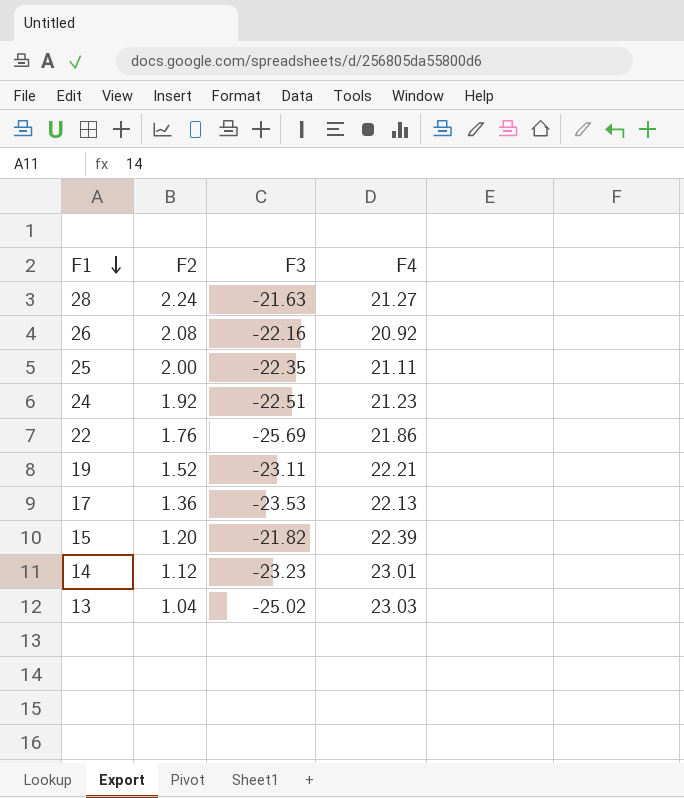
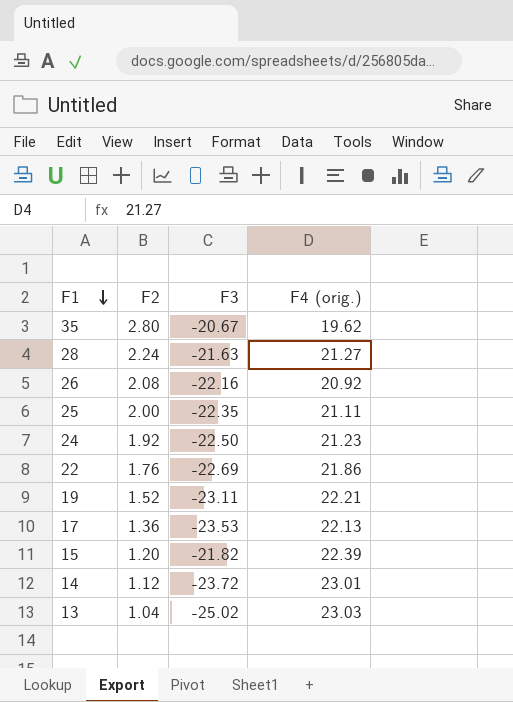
column name: F4 -> F4 (orig.)
row 35: none -> 2.80 | -20.67 | 19.62
24 | F3: -22.51 -> -22.50
22 | F3: -25.69 -> -22.69
14 | F3: -23.23 -> -23.72

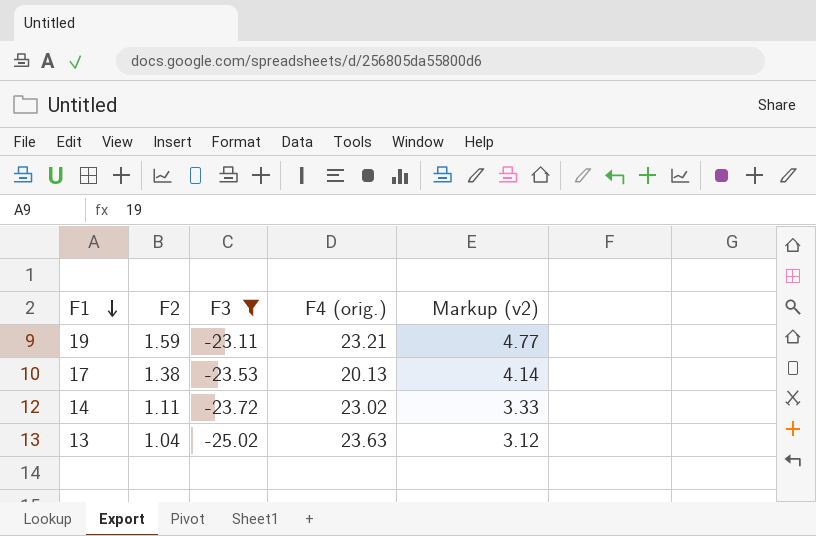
filter: none -> F3 <= -23.11
column Markup (v2) | formula: none -> [F2] * 3
19 | F2: 1.52 -> 1.59
19 | F4 (orig.): 22.21 -> 23.21
17 | F2: 1.36 -> 1.38
17 | F4 (orig.): 22.13 -> 20.13
14 | F2: 1.12 -> 1.11
14 | F4 (orig.): 23.01 -> 23.02
13 | F4 (orig.): 23.03 -> 23.63

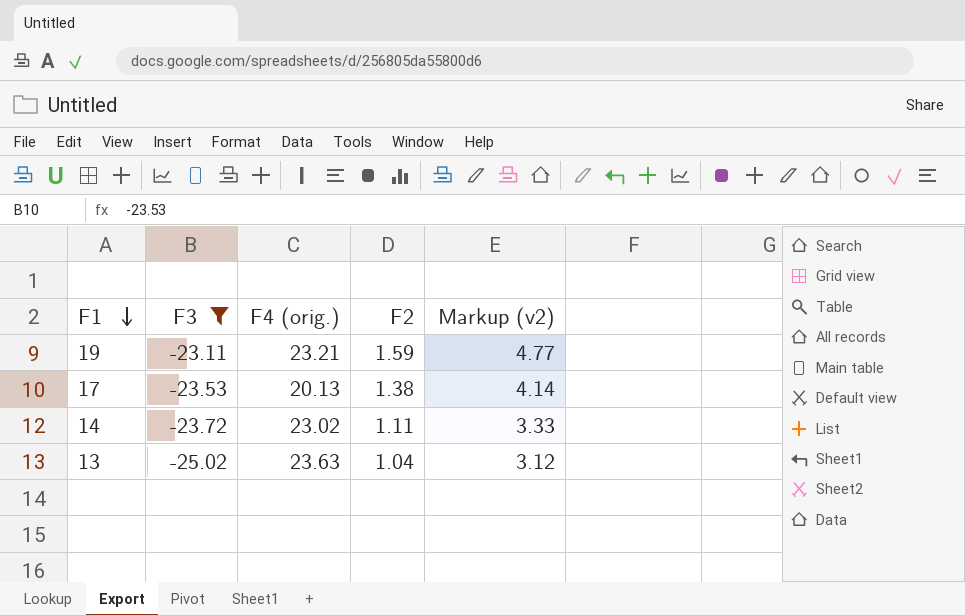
column F2 | position: 2 -> 4

